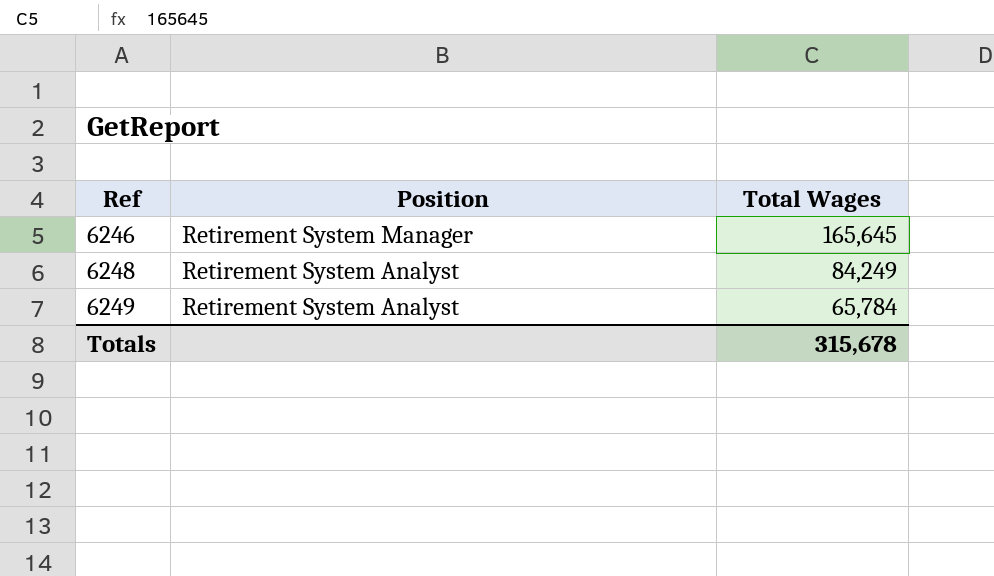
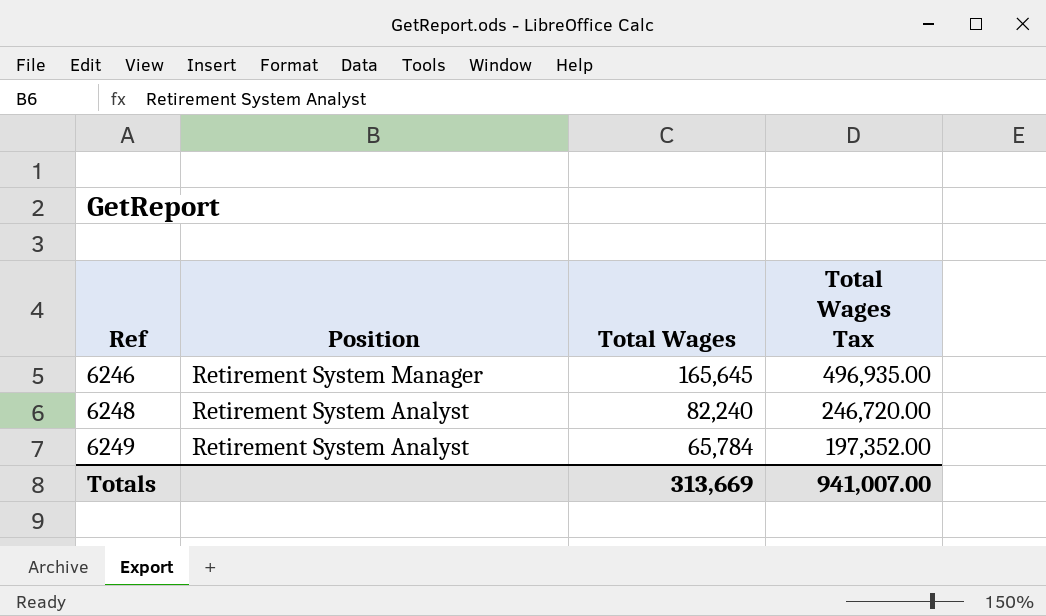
column Total Wages Tax | formula: none -> [Total Wages] * 3
6248 | Total Wages: 84,249 -> 82,240
Totals | Total Wages: 315,678 -> 313,669

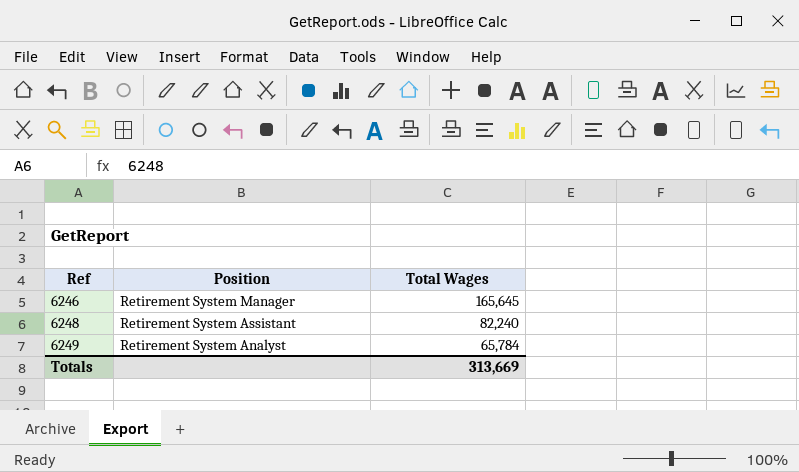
column Total Wages Tax | formula: [Total Wages] * 3 -> none
6248 | Position: Retirement System Analyst -> Retirement System Assistant

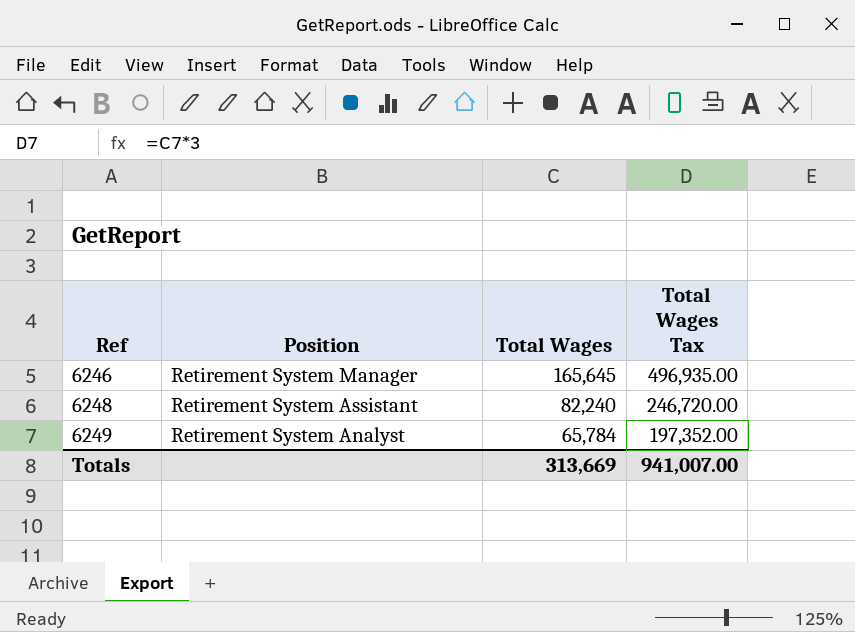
column Total Wages Tax | formula: none -> [Total Wages] * 3

